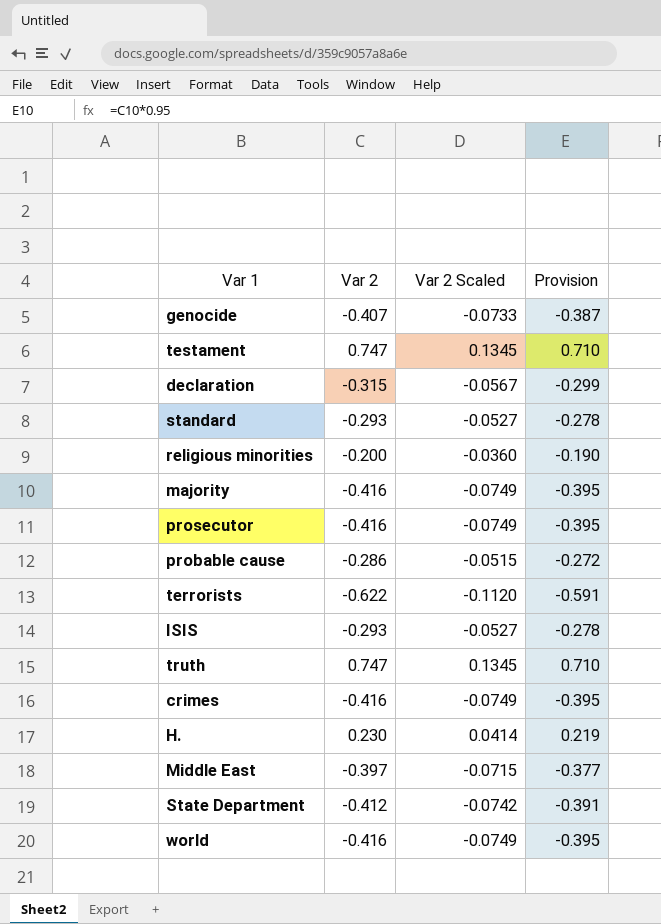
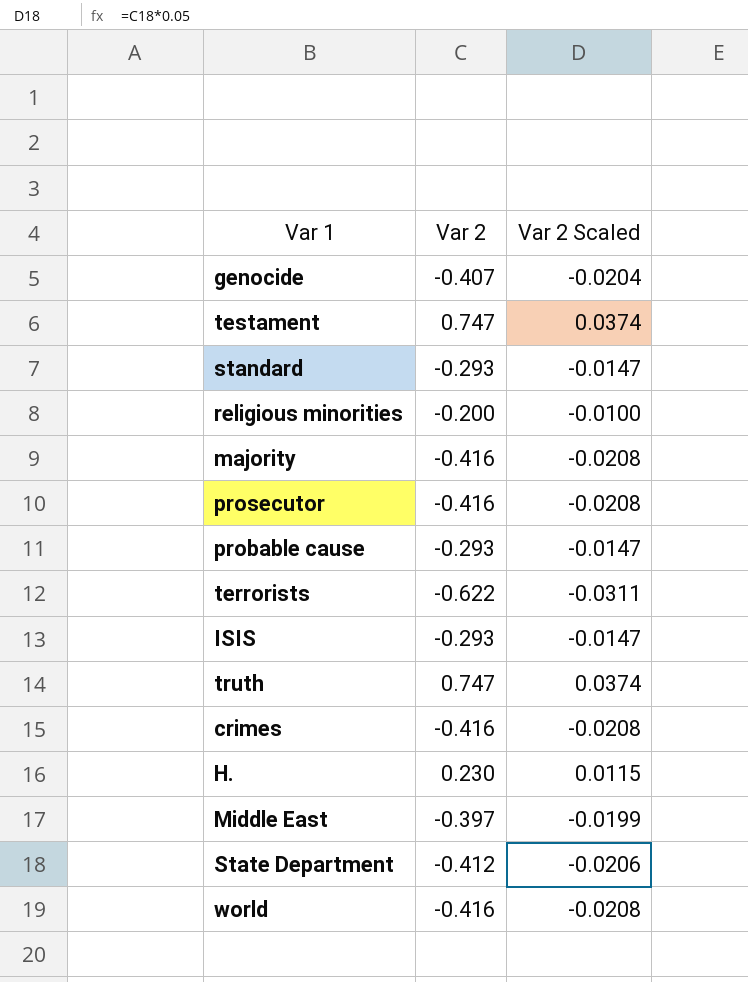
column Provision | formula: [Var 2] * 0.95 -> none
column Var 2 Scaled | formula: [Var 2] * 0.18 -> [Var 2] * 0.05
row declaration: -0.315 | -0.0567 | -0.299 -> none
probable cause | Var 2: -0.286 -> -0.293

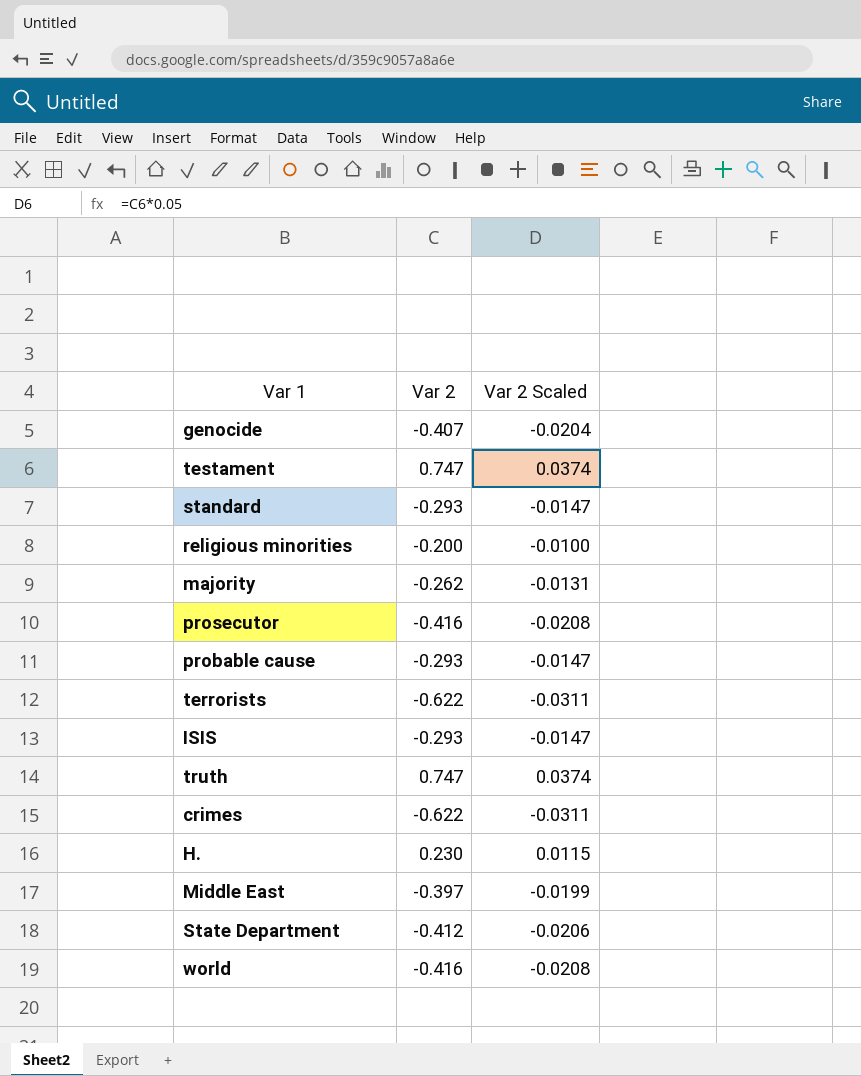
majority | Var 2: -0.416 -> -0.262
majority | Var 2 Scaled: -0.0208 -> -0.0131
crimes | Var 2: -0.416 -> -0.622
crimes | Var 2 Scaled: -0.0208 -> -0.0311

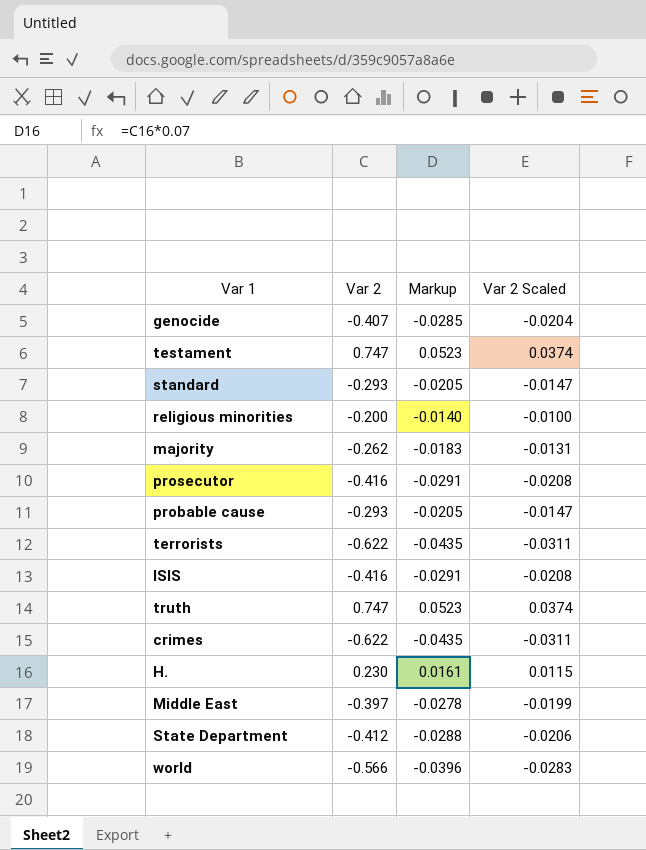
column Markup | formula: none -> [Var 2] * 0.07
ISIS | Var 2: -0.293 -> -0.416
ISIS | Var 2 Scaled: -0.0147 -> -0.0208
world | Var 2: -0.416 -> -0.566
world | Var 2 Scaled: -0.0208 -> -0.0283

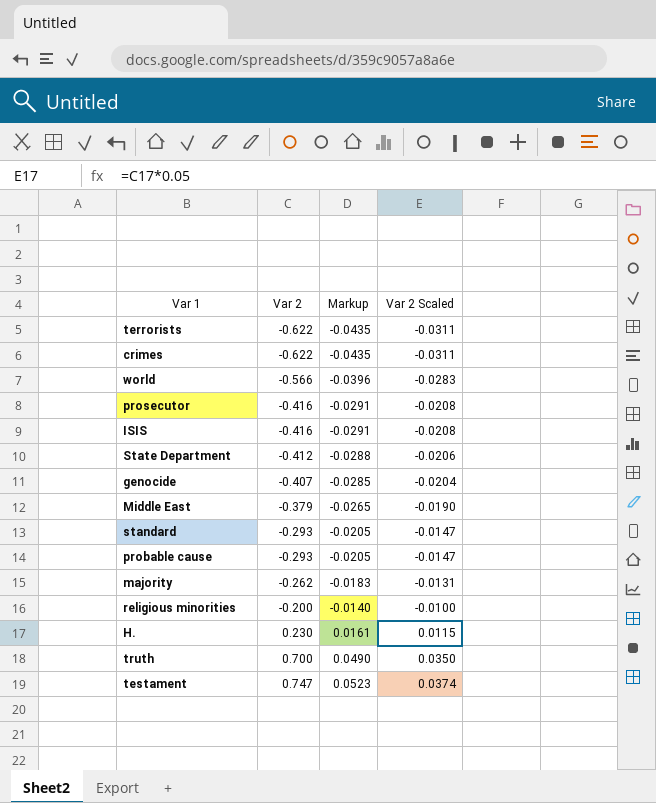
row order: none -> Var 2 ascending
Middle East | Var 2: -0.397 -> -0.379
Middle East | Markup: -0.0278 -> -0.0265
Middle East | Var 2 Scaled: -0.0199 -> -0.0190
truth | Var 2: 0.747 -> 0.700
truth | Markup: 0.0523 -> 0.0490
truth | Var 2 Scaled: 0.0374 -> 0.0350

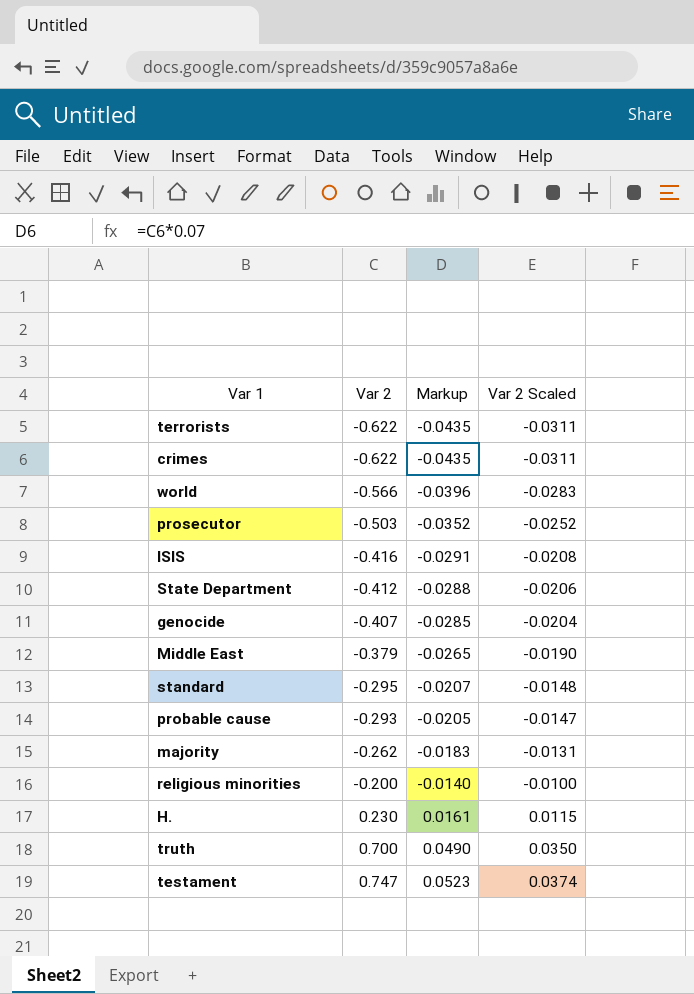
prosecutor | Var 2: -0.416 -> -0.503
prosecutor | Markup: -0.0291 -> -0.0352
prosecutor | Var 2 Scaled: -0.0208 -> -0.0252
standard | Var 2: -0.293 -> -0.295
standard | Markup: -0.0205 -> -0.0207
standard | Var 2 Scaled: -0.0147 -> -0.0148

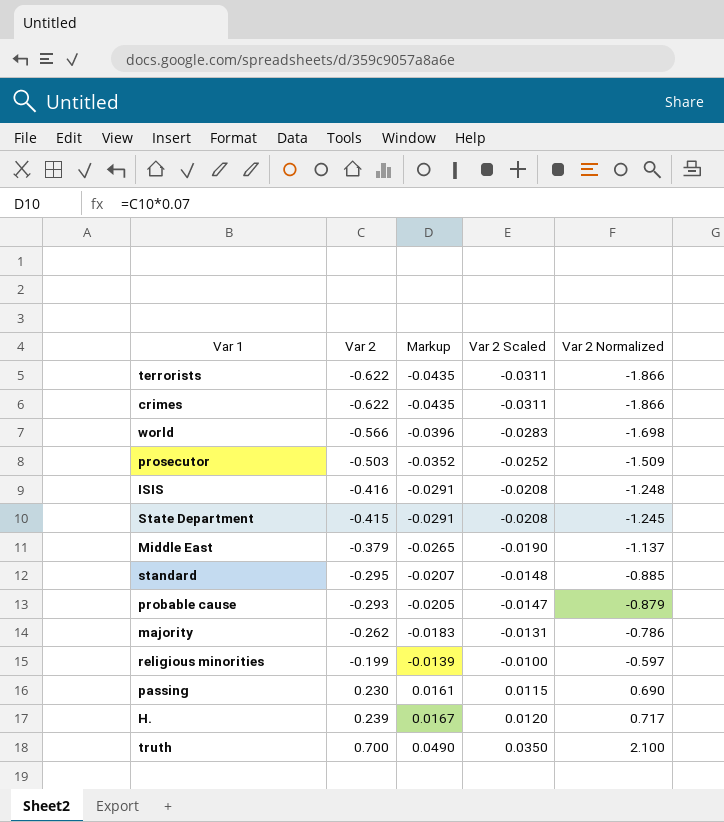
column Var 2 Normalized | formula: none -> [Var 2] * 3
row genocide: -0.407 | -0.0285 | -0.0204 -> none
row testament: 0.747 | 0.0523 | 0.0374 -> none
State Department | Var 2: -0.412 -> -0.415
State Department | Markup: -0.0288 -> -0.0291
State Department | Var 2 Scaled: -0.0206 -> -0.0208
religious minorities | Var 2: -0.200 -> -0.199
religious minorities | Markup: -0.0140 -> -0.0139
row passing: none -> 0.230 | 0.0161 | 0.0115 | 0.690
H. | Var 2: 0.230 -> 0.239
H. | Markup: 0.0161 -> 0.0167
H. | Var 2 Scaled: 0.0115 -> 0.0120

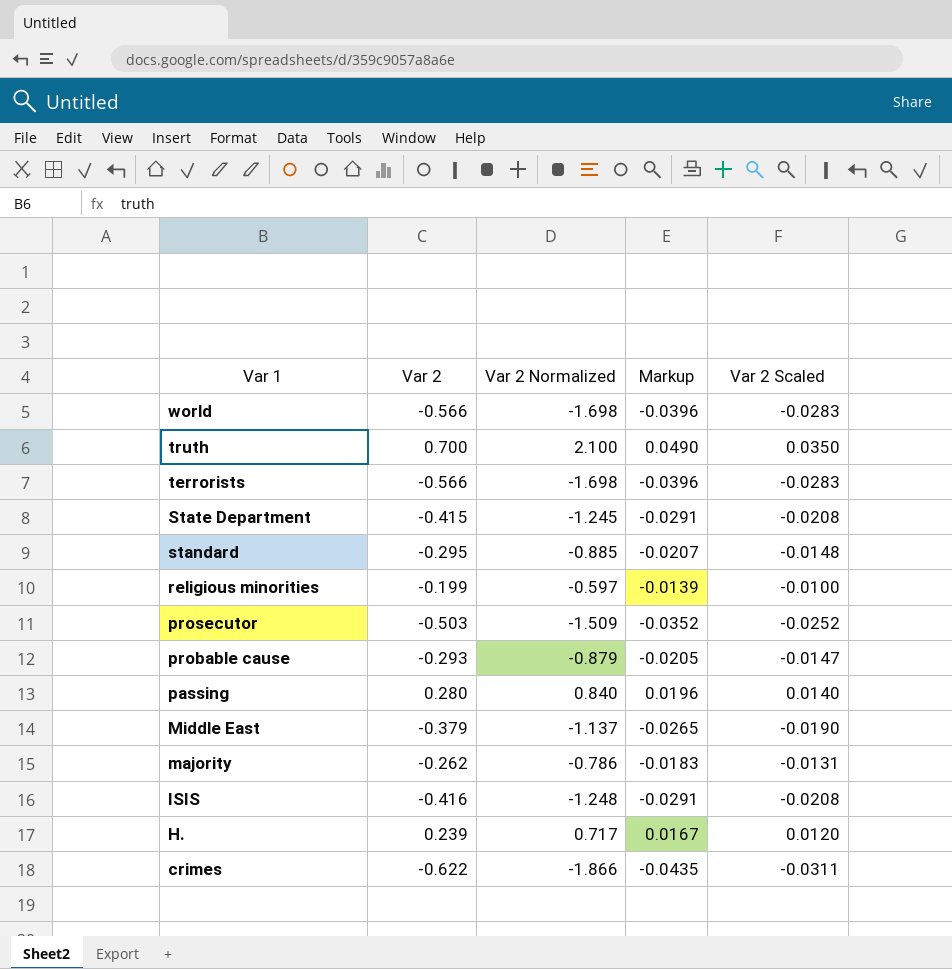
row order: Var 2 ascending -> Var 1 descending
column Var 2 Normalized | position: 5 -> 3
terrorists | Var 2: -0.622 -> -0.566
terrorists | Var 2 Normalized: -1.866 -> -1.698
terrorists | Markup: -0.0435 -> -0.0396
terrorists | Var 2 Scaled: -0.0311 -> -0.0283
passing | Var 2: 0.230 -> 0.280
passing | Var 2 Normalized: 0.690 -> 0.840
passing | Markup: 0.0161 -> 0.0196
passing | Var 2 Scaled: 0.0115 -> 0.0140

